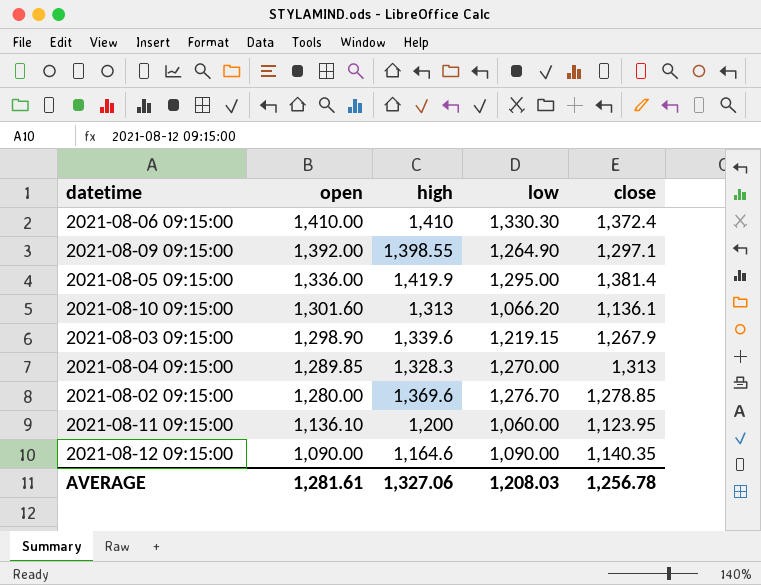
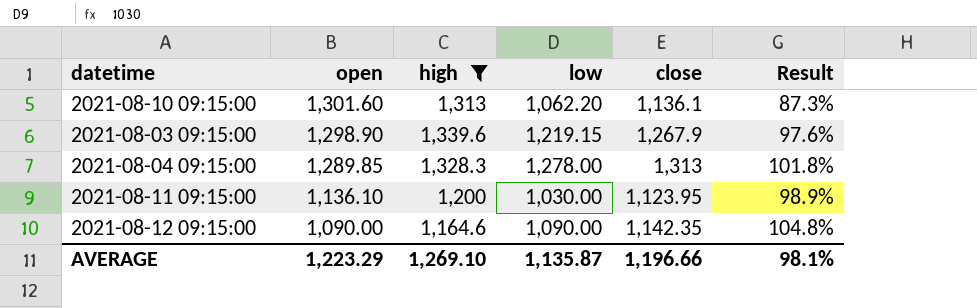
filter: none -> high <= 1,339.6
column Result | formula: none -> [close] / [open]
2021-08-10 09:15:00 | low: 1,066.20 -> 1,062.20
2021-08-04 09:15:00 | low: 1,270.00 -> 1,278.00
2021-08-11 09:15:00 | low: 1,060.00 -> 1,030.00
2021-08-12 09:15:00 | close: 1,140.35 -> 1,142.35
AVERAGE | open: 1,281.61 -> 1,223.29
AVERAGE | high: 1,327.06 -> 1,269.10
AVERAGE | low: 1,208.03 -> 1,135.87
AVERAGE | close: 1,256.78 -> 1,196.66

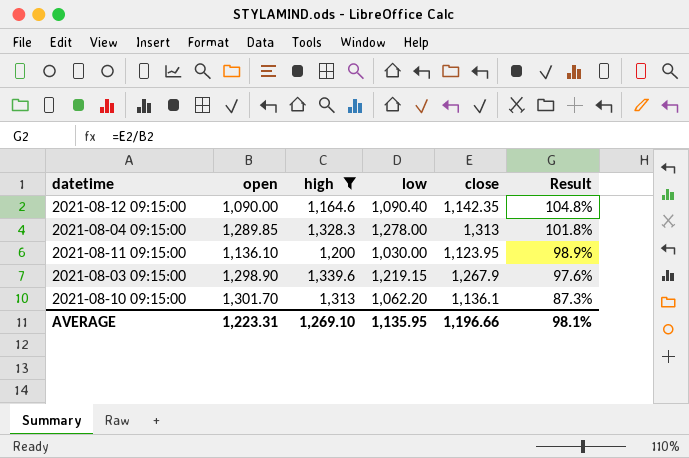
row order: open descending -> Result descending
2021-08-12 09:15:00 | low: 1,090.00 -> 1,090.40
2021-08-10 09:15:00 | open: 1,301.60 -> 1,301.70
AVERAGE | open: 1,223.29 -> 1,223.31
AVERAGE | low: 1,135.87 -> 1,135.95

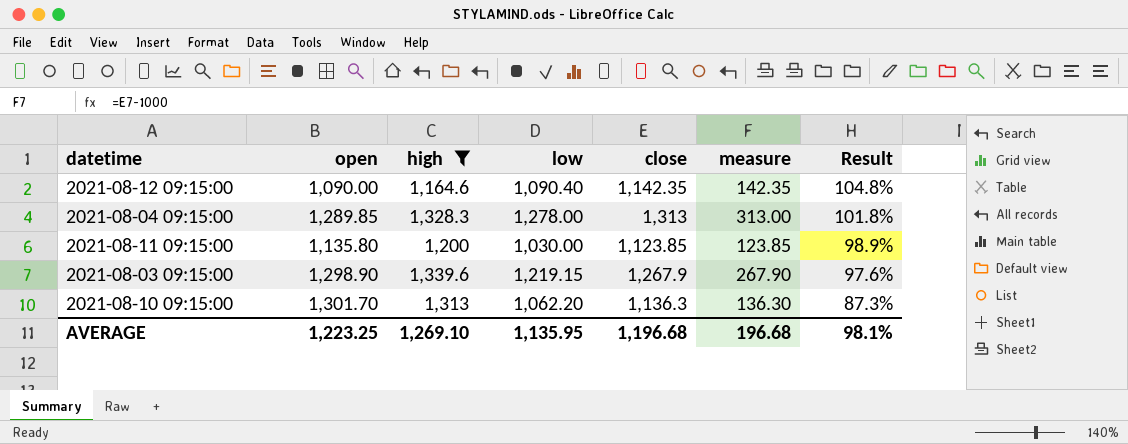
column measure | formula: none -> [close] - 1000
2021-08-11 09:15:00 | open: 1,136.10 -> 1,135.80
2021-08-11 09:15:00 | close: 1,123.95 -> 1,123.85
2021-08-10 09:15:00 | close: 1,136.1 -> 1,136.3
AVERAGE | open: 1,223.31 -> 1,223.25
AVERAGE | close: 1,196.66 -> 1,196.68

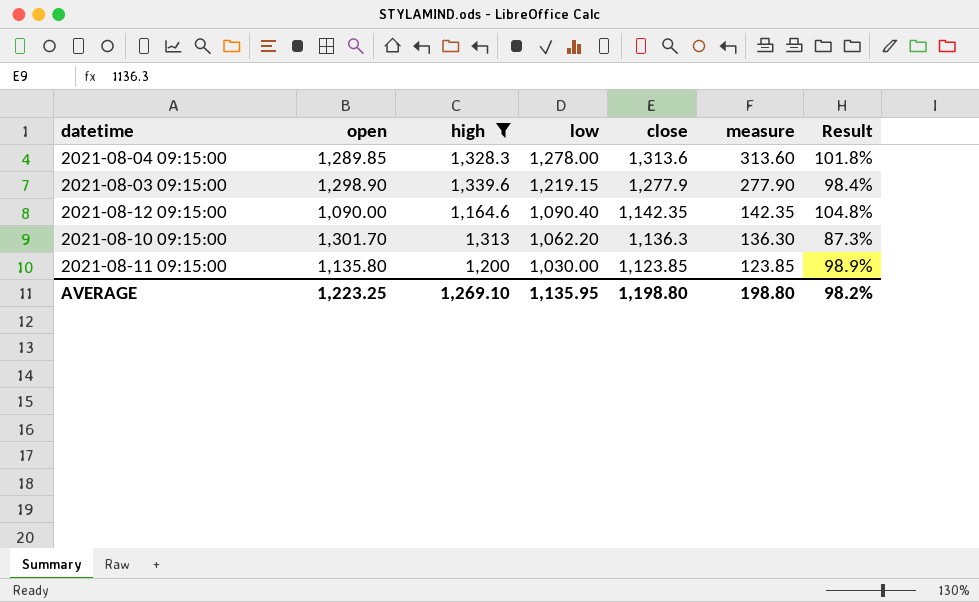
row order: Result descending -> low descending
2021-08-04 09:15:00 | close: 1,313 -> 1,313.6
2021-08-04 09:15:00 | measure: 313.00 -> 313.60
2021-08-03 09:15:00 | close: 1,267.9 -> 1,277.9
2021-08-03 09:15:00 | measure: 267.90 -> 277.90
2021-08-03 09:15:00 | Result: 97.6% -> 98.4%
AVERAGE | close: 1,196.68 -> 1,198.80
AVERAGE | measure: 196.68 -> 198.80
AVERAGE | Result: 98.1% -> 98.2%

